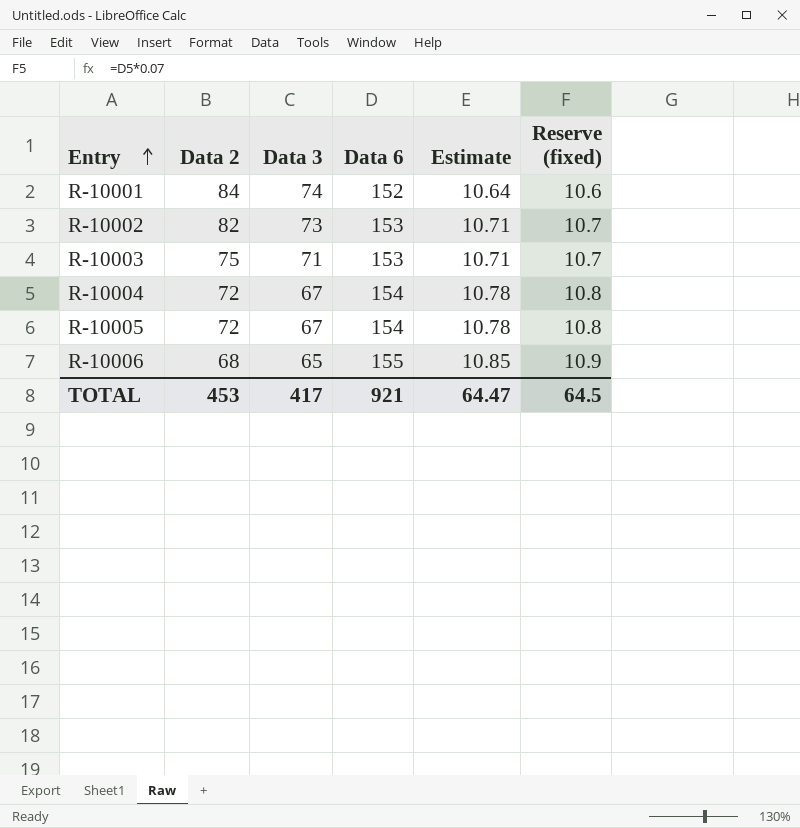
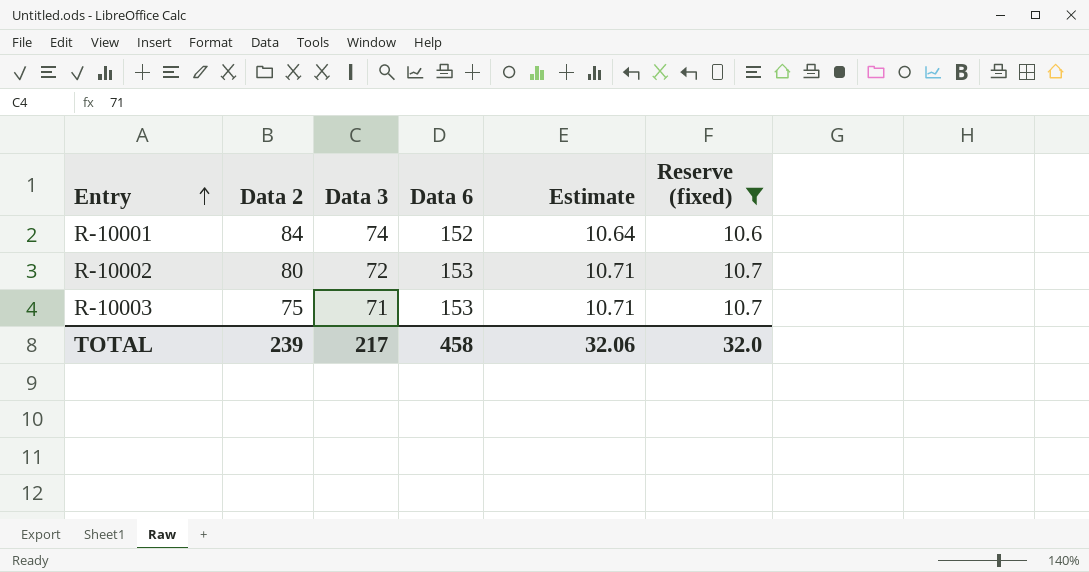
filter: none -> Reserve (fixed) <= 10.7
R-10002 | Data 2: 82 -> 80
R-10002 | Data 3: 73 -> 72
TOTAL | Data 2: 453 -> 239
TOTAL | Data 3: 417 -> 217
TOTAL | Data 6: 921 -> 458
TOTAL | Estimate: 64.47 -> 32.06
TOTAL | Reserve (fixed): 64.5 -> 32.0

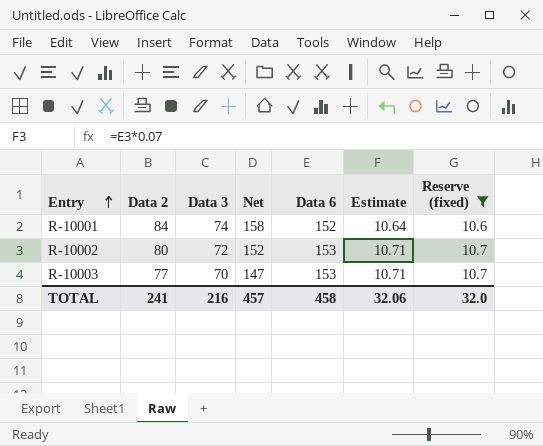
column Net | formula: none -> [Data 2] + [Data 3]
R-10003 | Data 2: 75 -> 77
R-10003 | Data 3: 71 -> 70
TOTAL | Data 2: 239 -> 241
TOTAL | Data 3: 217 -> 216

